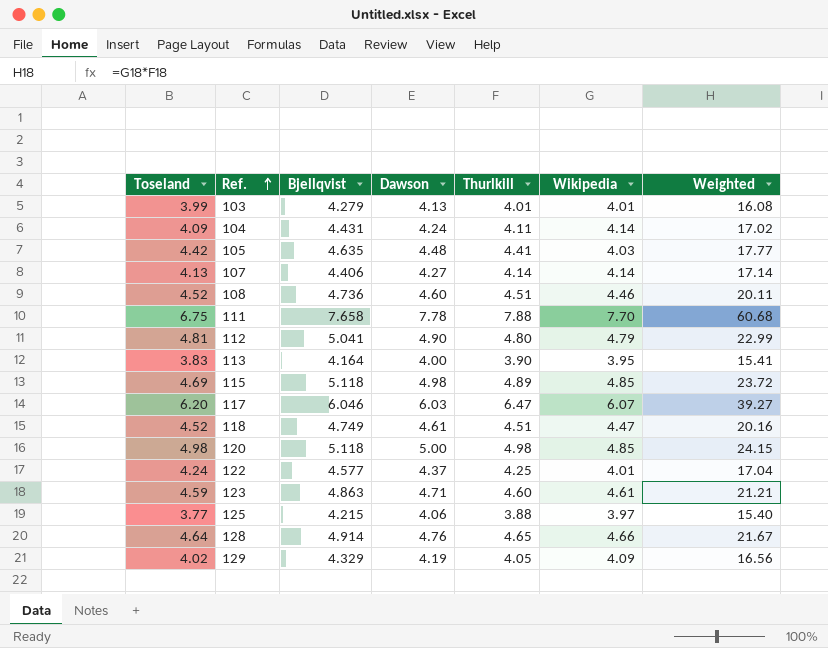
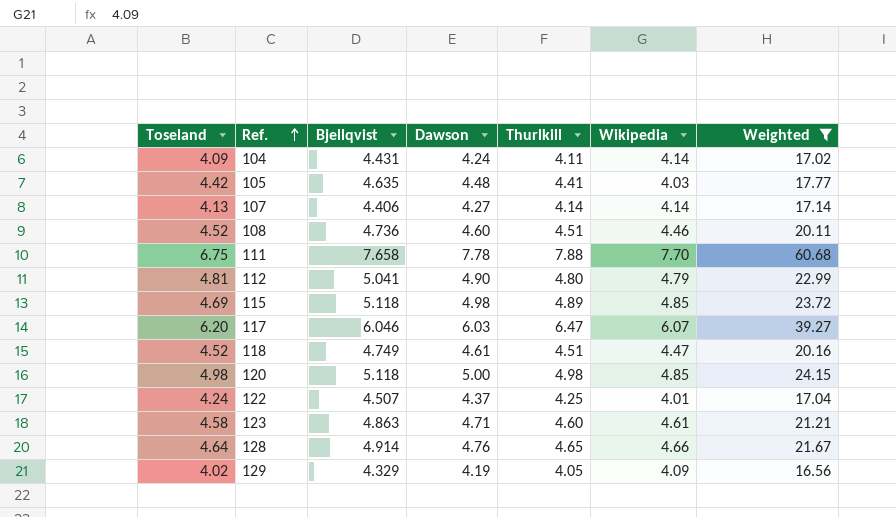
filter: none -> Weighted >= 16.56
122 | Bjellqvist: 4.577 -> 4.507
123 | Toseland: 4.59 -> 4.58

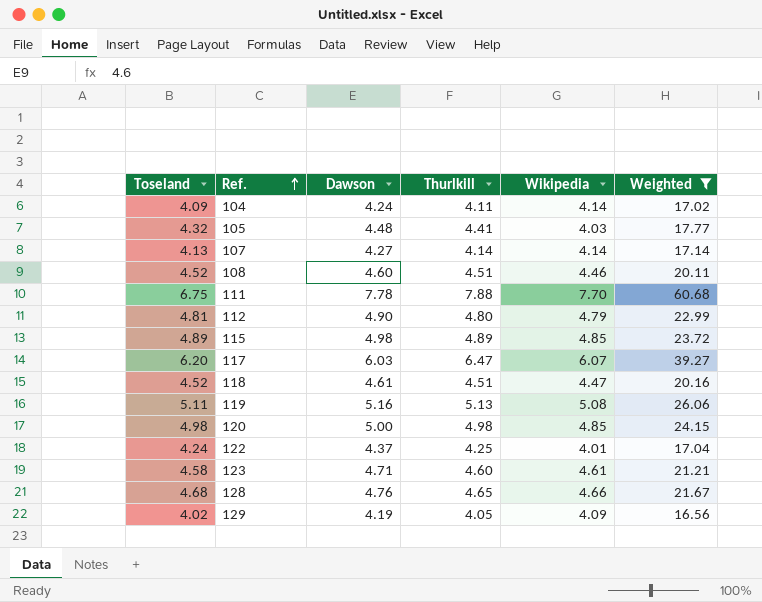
column Bjellqvist | position: 3 -> none
105 | Toseland: 4.42 -> 4.32
115 | Toseland: 4.69 -> 4.89
row 119: none -> 5.11 | 5.16 | 5.13 | 5.08 | 26.06
128 | Toseland: 4.64 -> 4.68

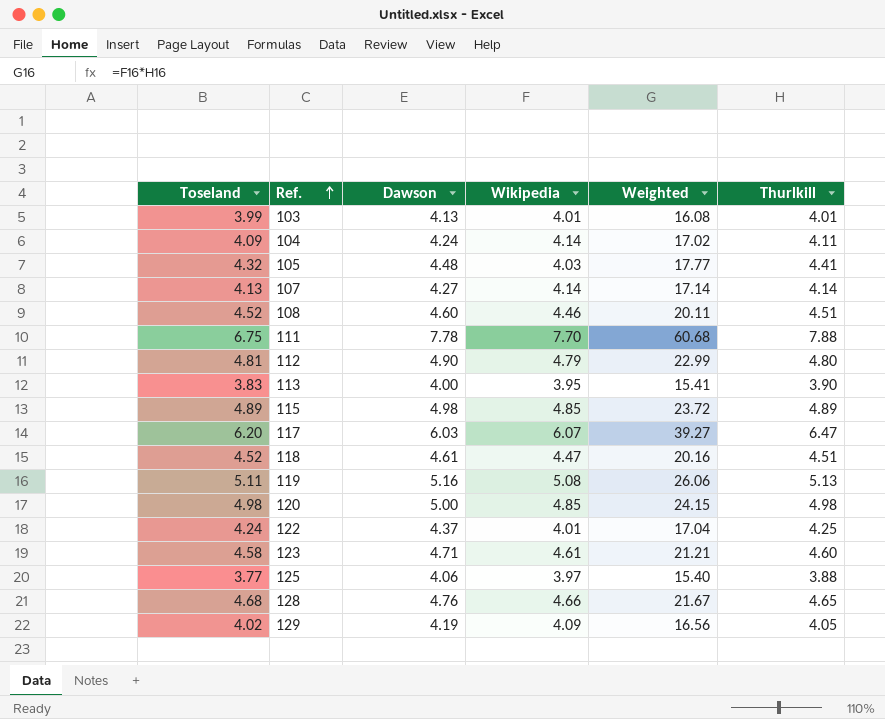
filter: Weighted >= 16.56 -> none
column Thurlkill | position: 4 -> 6

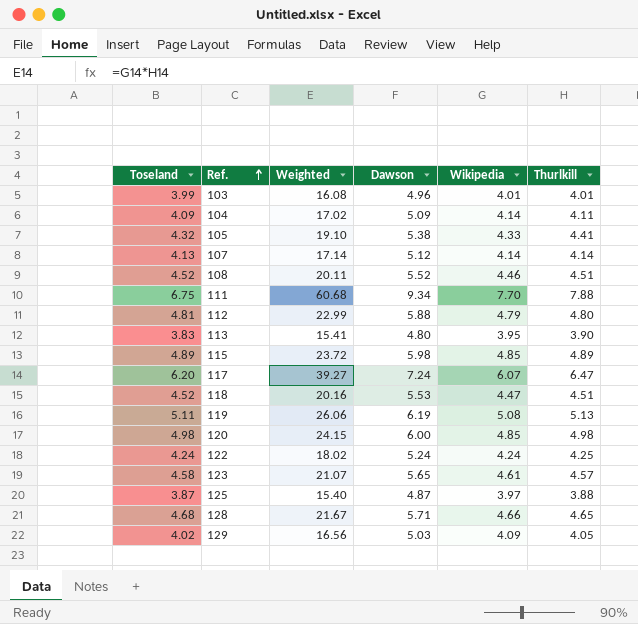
column Weighted | position: 5 -> 3
103 | Dawson: 4.13 -> 4.96
104 | Dawson: 4.24 -> 5.09
105 | Weighted: 17.77 -> 19.10
105 | Dawson: 4.48 -> 5.38
105 | Wikipedia: 4.03 -> 4.33
107 | Dawson: 4.27 -> 5.12
108 | Dawson: 4.60 -> 5.52
111 | Dawson: 7.78 -> 9.34
112 | Dawson: 4.90 -> 5.88
113 | Dawson: 4.00 -> 4.80
115 | Dawson: 4.98 -> 5.98
117 | Dawson: 6.03 -> 7.24
118 | Dawson: 4.61 -> 5.53
119 | Dawson: 5.16 -> 6.19
120 | Dawson: 5.00 -> 6.00
122 | Weighted: 17.04 -> 18.02
122 | Dawson: 4.37 -> 5.24
122 | Wikipedia: 4.01 -> 4.24
123 | Weighted: 21.21 -> 21.07
123 | Dawson: 4.71 -> 5.65
123 | Thurlkill: 4.60 -> 4.57
125 | Toseland: 3.77 -> 3.87
125 | Dawson: 4.06 -> 4.87
128 | Dawson: 4.76 -> 5.71
129 | Dawson: 4.19 -> 5.03

